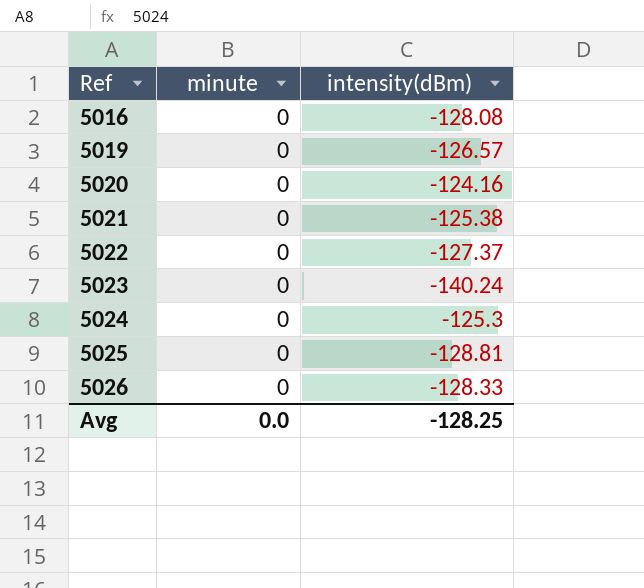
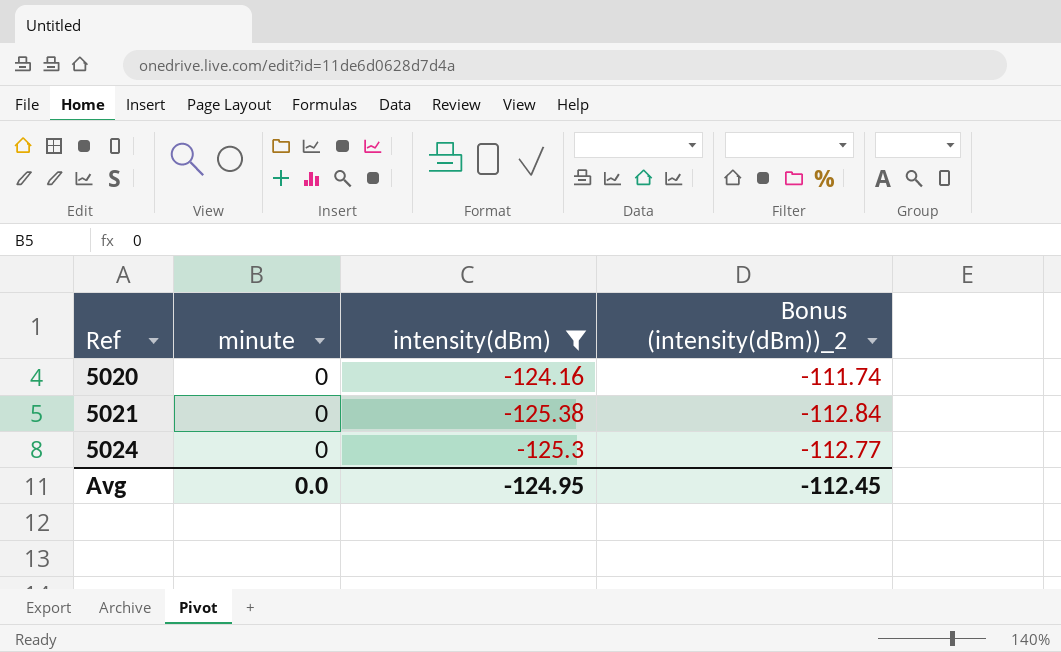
filter: none -> intensity(dBm) >= -125.38
column Bonus (intensity(dBm))_2 | formula: none -> [intensity(dBm)] * 0.9
Avg | intensity(dBm): -128.25 -> -124.95

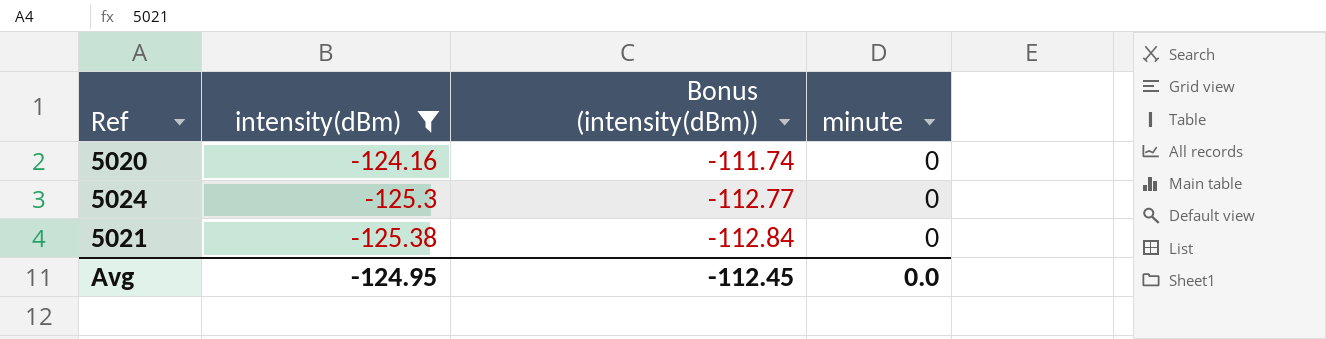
row order: Ref ascending -> intensity(dBm) descending
column name: Bonus (intensity(dBm))_2 -> Bonus (intensity(dBm))
column minute | position: 2 -> 4

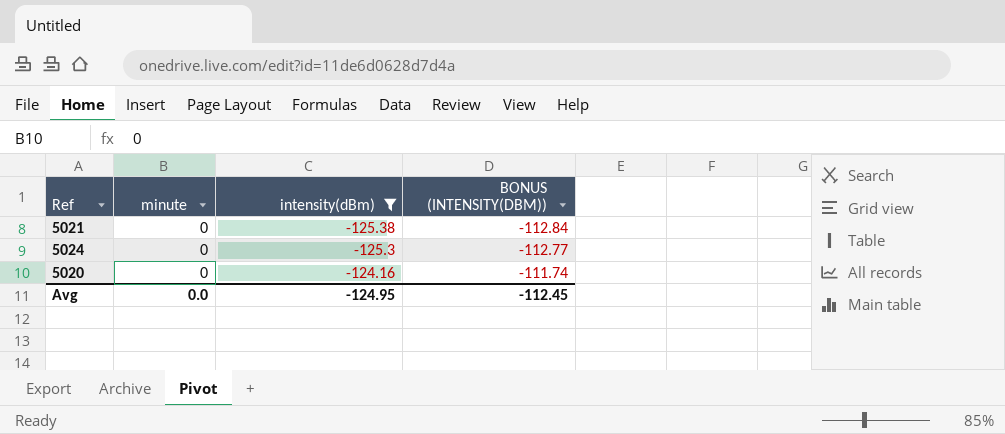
row order: intensity(dBm) descending -> intensity(dBm) ascending
column minute | position: 4 -> 2
column name: Bonus (intensity(dBm)) -> BONUS (INTENSITY(DBM))

